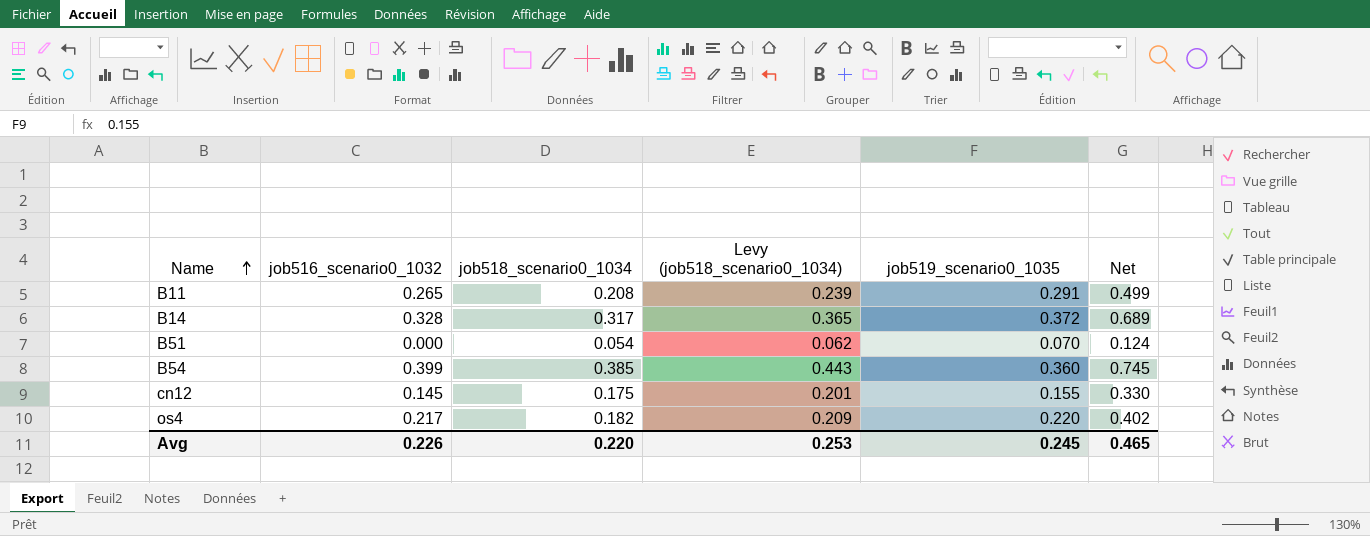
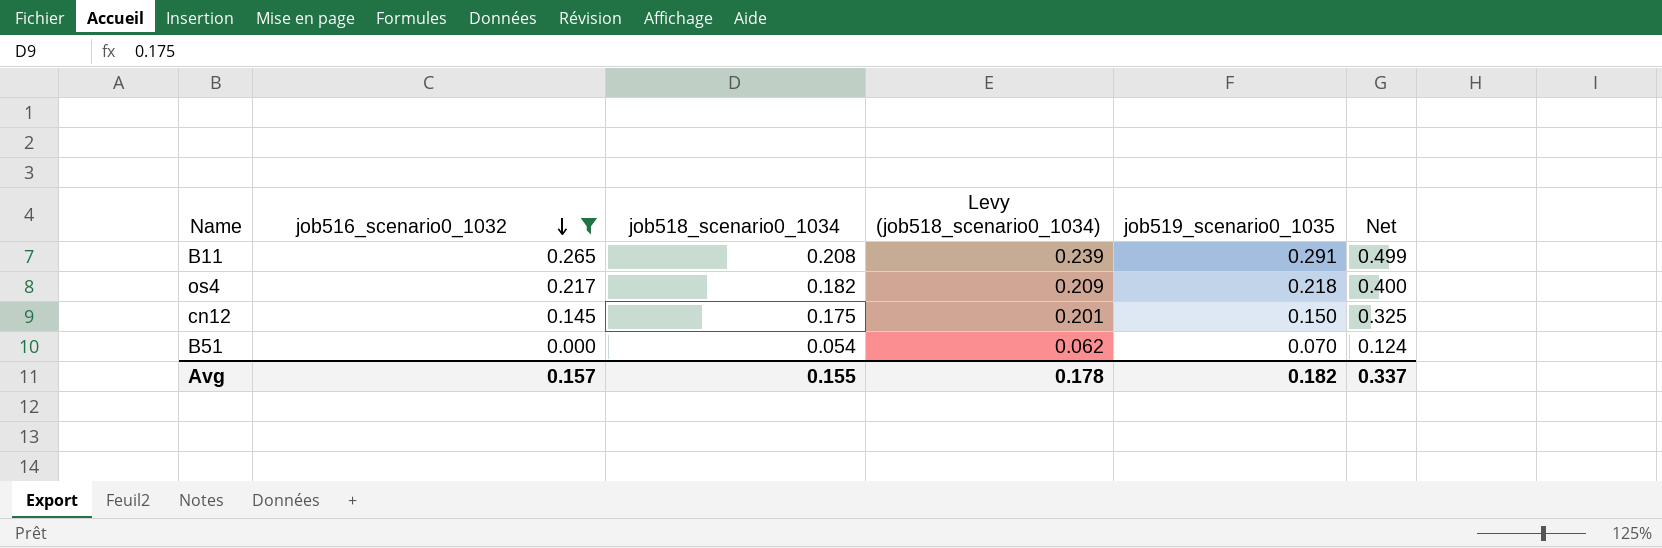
filter: none -> job516_scenario0_1032 <= 0.265
row order: Name ascending -> job516_scenario0_1032 descending
os4 | job519_scenario0_1035: 0.220 -> 0.218
os4 | Net: 0.402 -> 0.400
cn12 | job519_scenario0_1035: 0.155 -> 0.150
cn12 | Net: 0.330 -> 0.325
Avg | job516_scenario0_1032: 0.226 -> 0.157
Avg | job518_scenario0_1034: 0.220 -> 0.155
Avg | Levy (job518_scenario0_1034): 0.253 -> 0.178
Avg | job519_scenario0_1035: 0.245 -> 0.182
Avg | Net: 0.465 -> 0.337

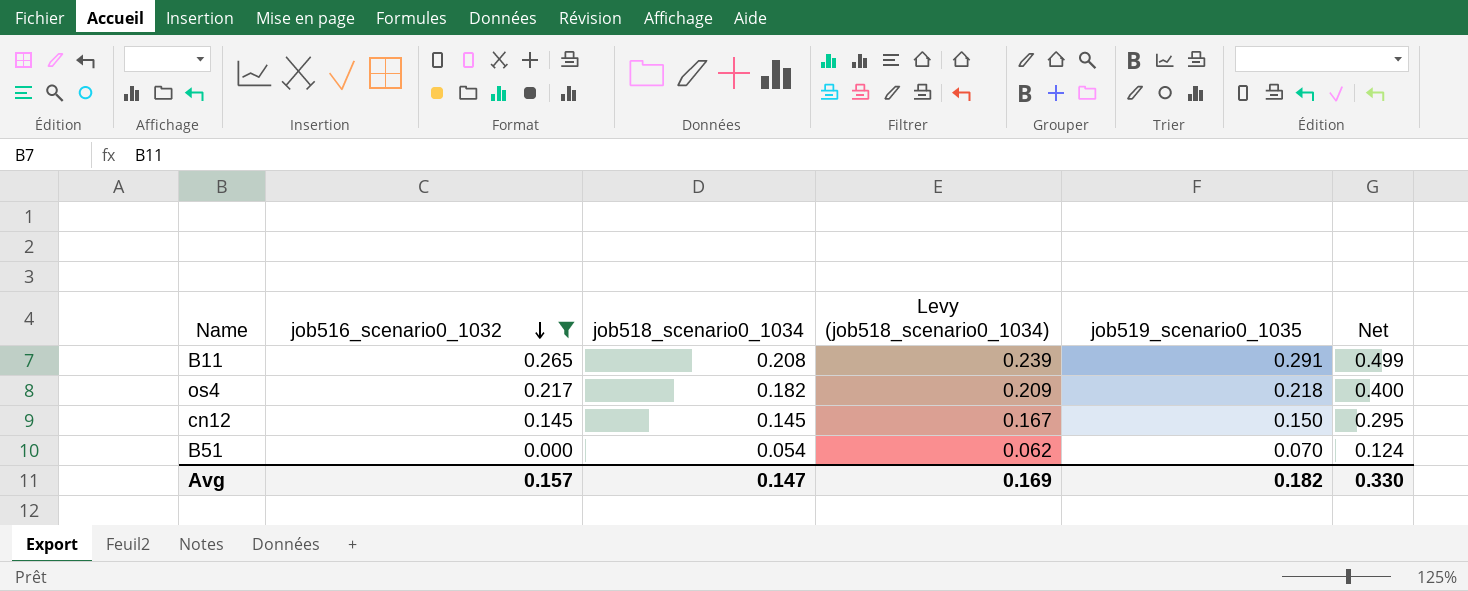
cn12 | job518_scenario0_1034: 0.175 -> 0.145
cn12 | Levy (job518_scenario0_1034): 0.201 -> 0.167
cn12 | Net: 0.325 -> 0.295
Avg | job518_scenario0_1034: 0.155 -> 0.147
Avg | Levy (job518_scenario0_1034): 0.178 -> 0.169
Avg | Net: 0.337 -> 0.330

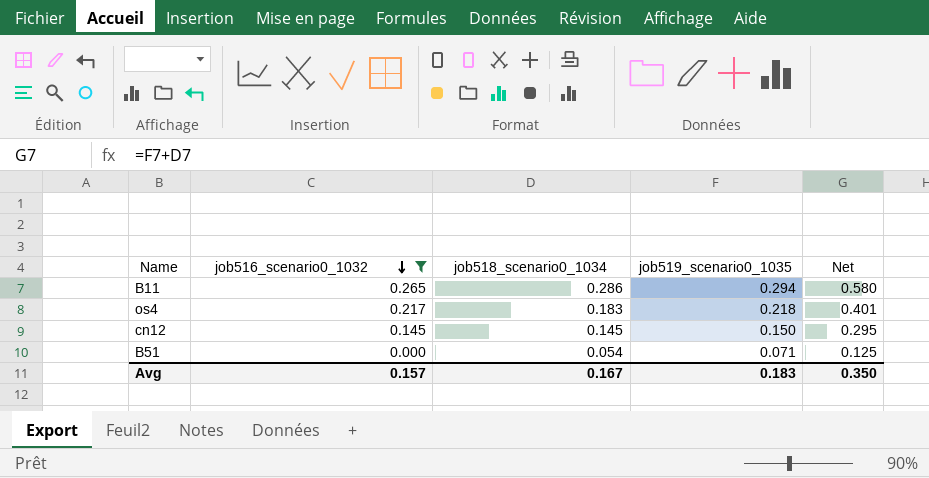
column Levy (job518_scenario0_1034) | formula: [job518_scenario0_1034] * 1.15 -> none
B11 | job518_scenario0_1034: 0.208 -> 0.286
B11 | job519_scenario0_1035: 0.291 -> 0.294
B11 | Net: 0.499 -> 0.580
os4 | job518_scenario0_1034: 0.182 -> 0.183
os4 | Net: 0.400 -> 0.401
B51 | job519_scenario0_1035: 0.070 -> 0.071
B51 | Net: 0.124 -> 0.125
Avg | job518_scenario0_1034: 0.147 -> 0.167
Avg | job519_scenario0_1035: 0.182 -> 0.183
Avg | Net: 0.330 -> 0.350

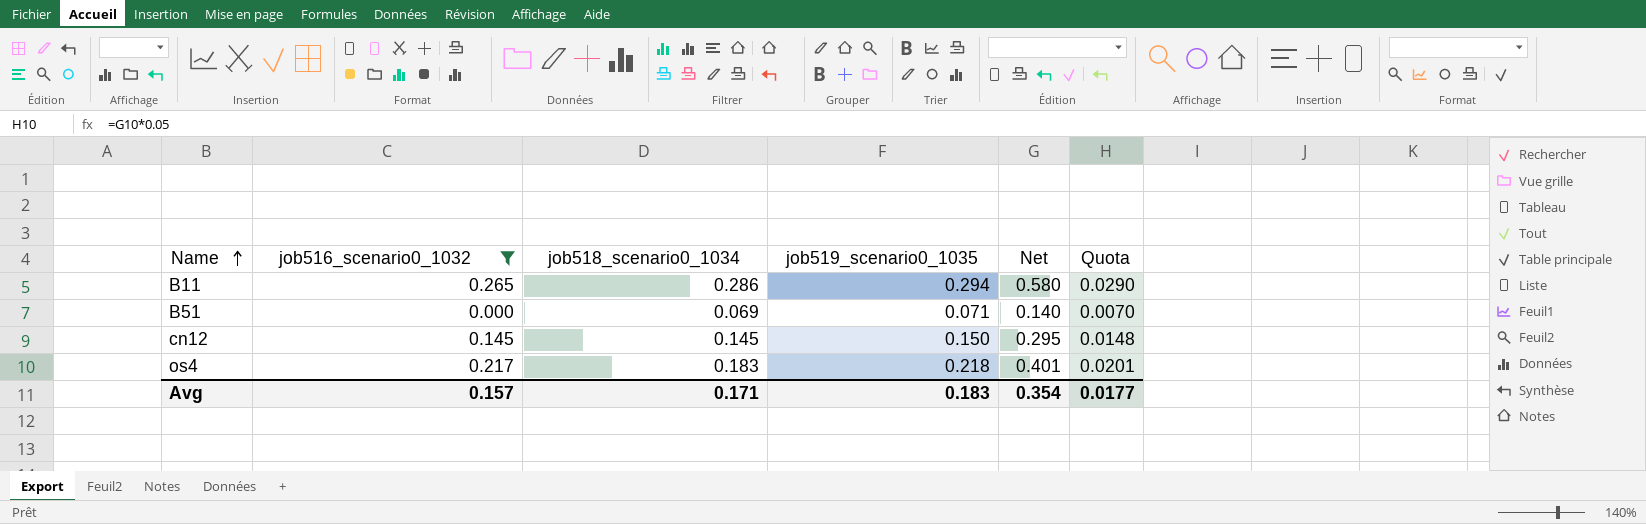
row order: job516_scenario0_1032 descending -> Name ascending
column Quota | formula: none -> [Net] * 0.05
B51 | job518_scenario0_1034: 0.054 -> 0.069
B51 | Net: 0.125 -> 0.140
Avg | job518_scenario0_1034: 0.167 -> 0.171
Avg | Net: 0.350 -> 0.354

